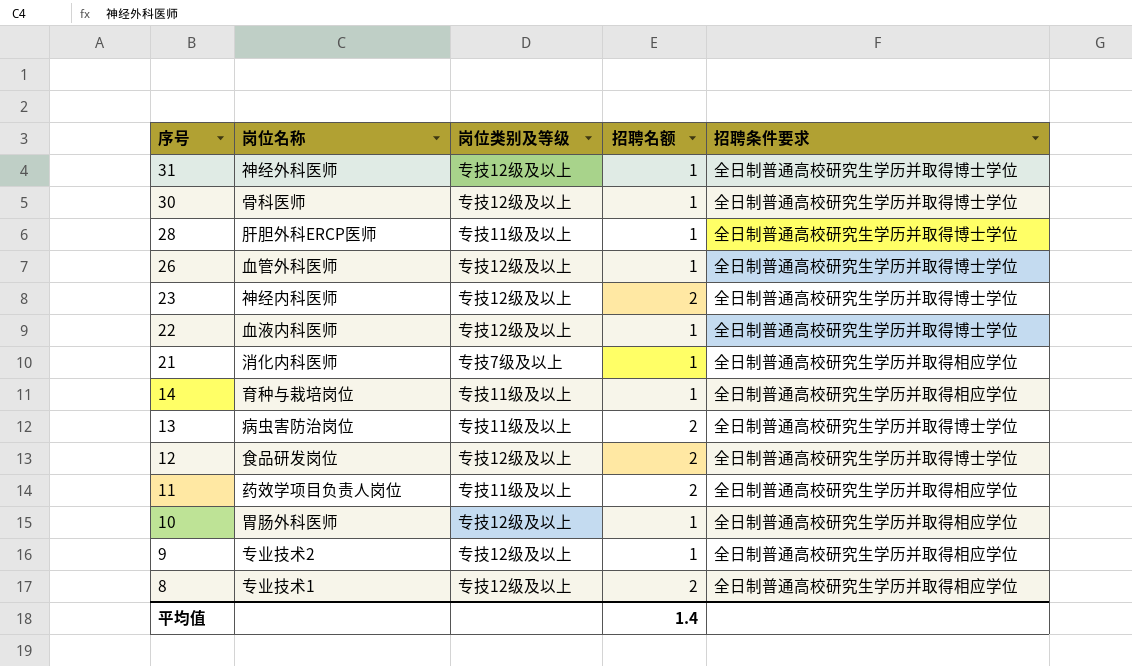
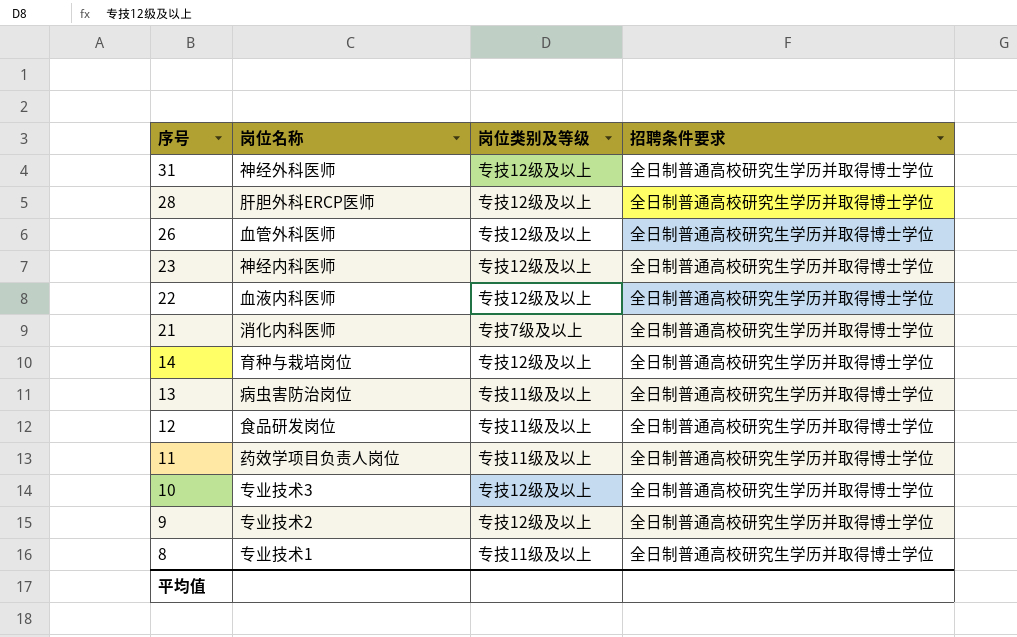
column 招聘名额 | position: 4 -> none
row 30: 骨科医师 | 专技12级及以上 | 1 | 全日制普通高校研究生学历并取得博士学位 -> none
28 | 岗位类别及等级: 专技11级及以上 -> 专技12级及以上
21 | 招聘条件要求: 全日制普通高校研究生学历并取得相应学位 -> 全日制普通高校研究生学历并取得博士学位
14 | 岗位类别及等级: 专技11级及以上 -> 专技12级及以上
14 | 招聘条件要求: 全日制普通高校研究生学历并取得相应学位 -> 全日制普通高校研究生学历并取得博士学位
12 | 岗位类别及等级: 专技12级及以上 -> 专技11级及以上
11 | 招聘条件要求: 全日制普通高校研究生学历并取得相应学位 -> 全日制普通高校研究生学历并取得博士学位
10 | 岗位名称: 胃肠外科医师 -> 专业技术3
10 | 招聘条件要求: 全日制普通高校研究生学历并取得相应学位 -> 全日制普通高校研究生学历并取得博士学位
9 | 招聘条件要求: 全日制普通高校研究生学历并取得相应学位 -> 全日制普通高校研究生学历并取得博士学位
8 | 岗位类别及等级: 专技12级及以上 -> 专技11级及以上
8 | 招聘条件要求: 全日制普通高校研究生学历并取得相应学位 -> 全日制普通高校研究生学历并取得博士学位

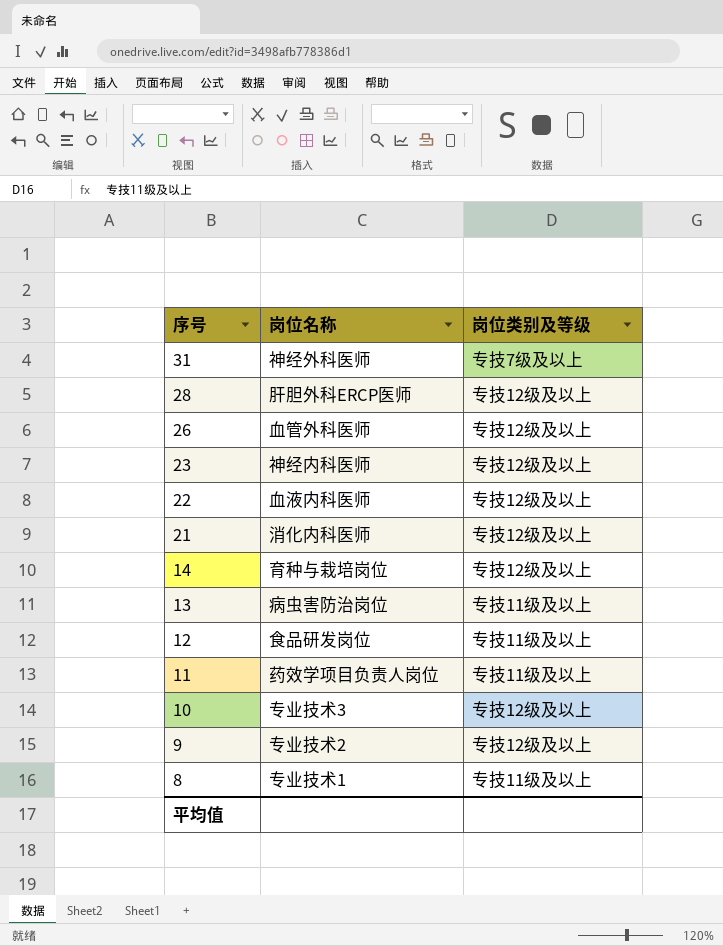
column 招聘条件要求 | position: 4 -> none
31 | 岗位类别及等级: 专技12级及以上 -> 专技7级及以上
21 | 岗位类别及等级: 专技7级及以上 -> 专技12级及以上

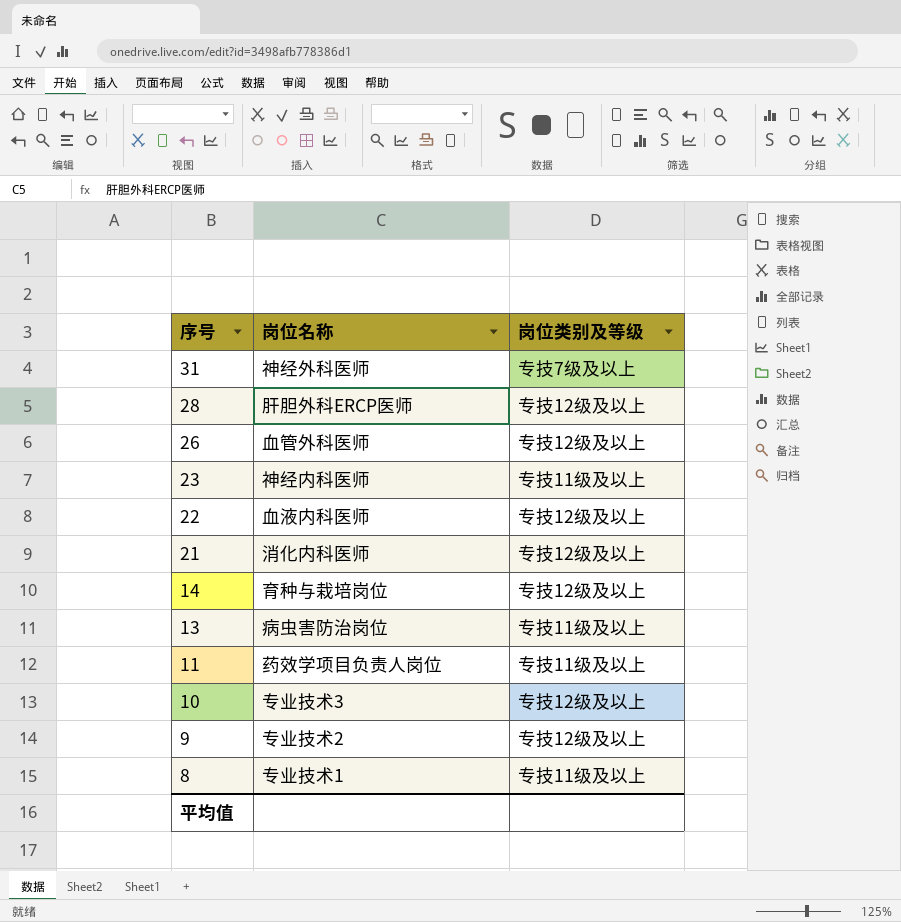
row 12: 食品研发岗位 | 专技11级及以上 -> none
23 | 岗位类别及等级: 专技12级及以上 -> 专技11级及以上

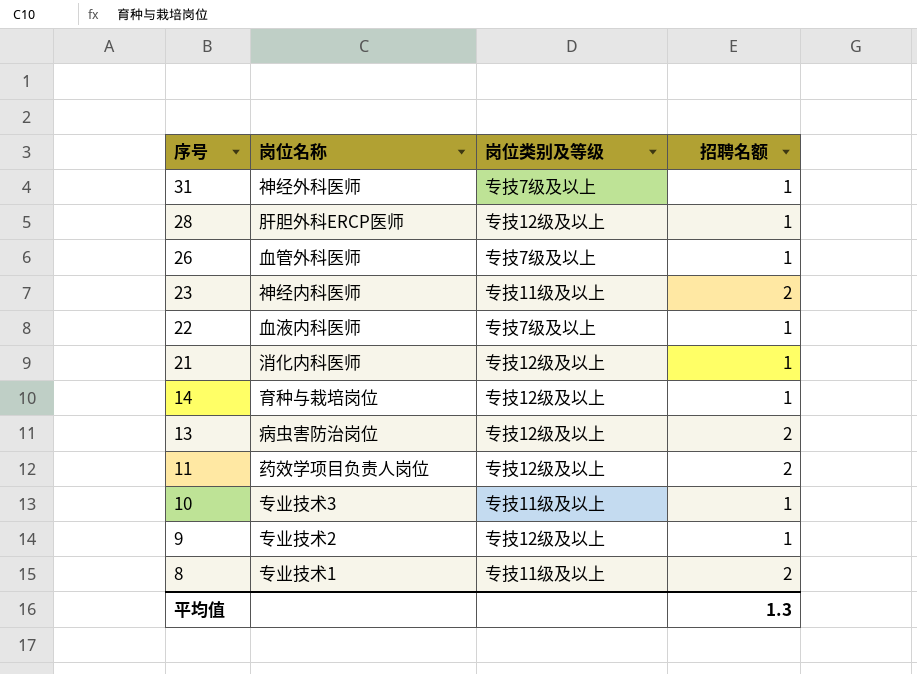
column 招聘名额 | position: none -> 4
26 | 岗位类别及等级: 专技12级及以上 -> 专技7级及以上
22 | 岗位类别及等级: 专技12级及以上 -> 专技7级及以上
13 | 岗位类别及等级: 专技11级及以上 -> 专技12级及以上
11 | 岗位类别及等级: 专技11级及以上 -> 专技12级及以上
10 | 岗位类别及等级: 专技12级及以上 -> 专技11级及以上

